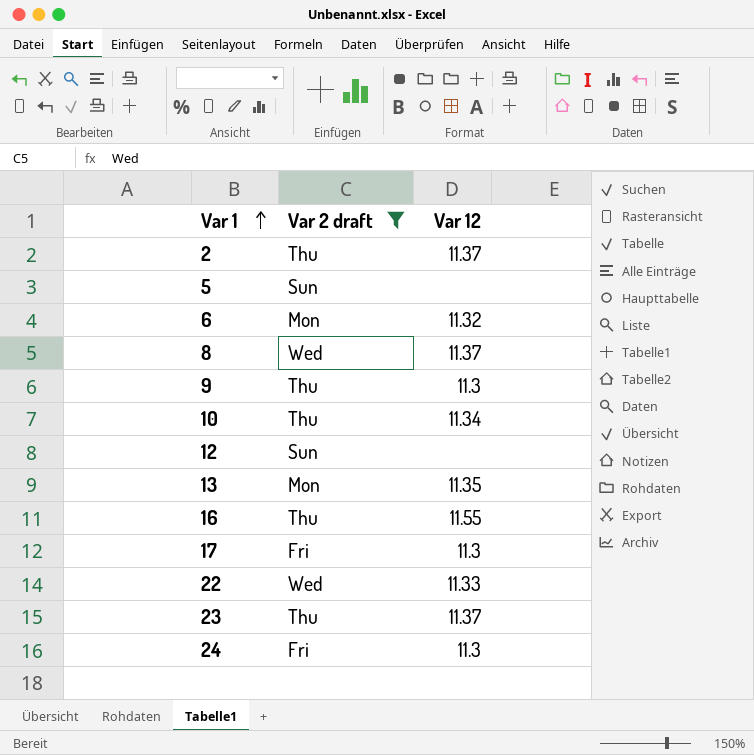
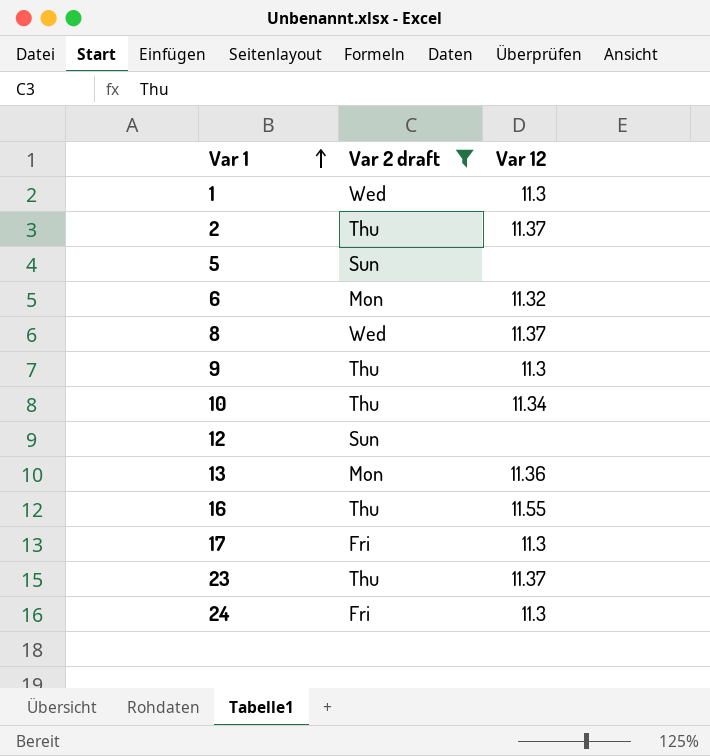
row 22: Wed | 11.33 -> none
row 1: none -> Wed | 11.3
13 | Var 12: 11.35 -> 11.36

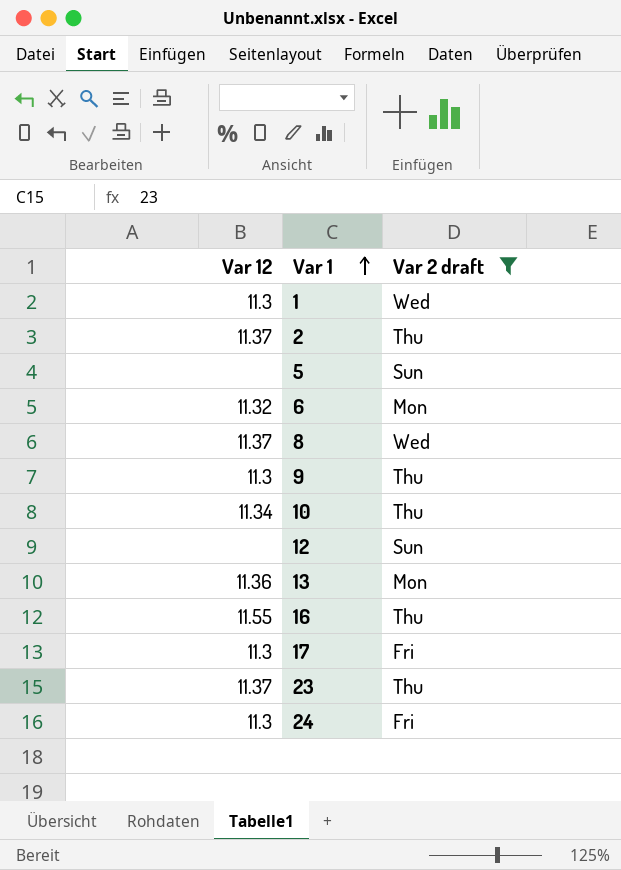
column Var 12 | position: 3 -> 1

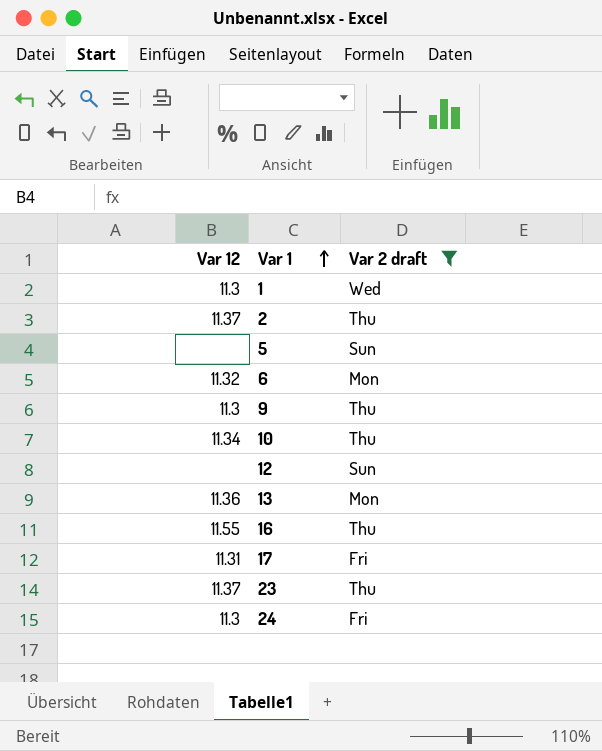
row 8: 11.37 | Wed -> none
17 | Var 12: 11.3 -> 11.31

